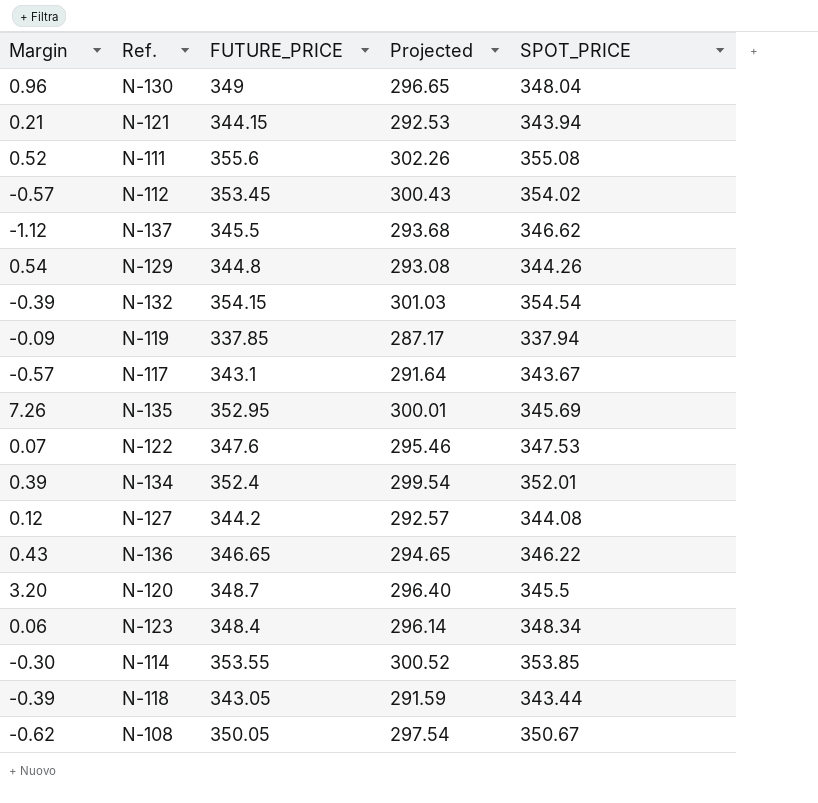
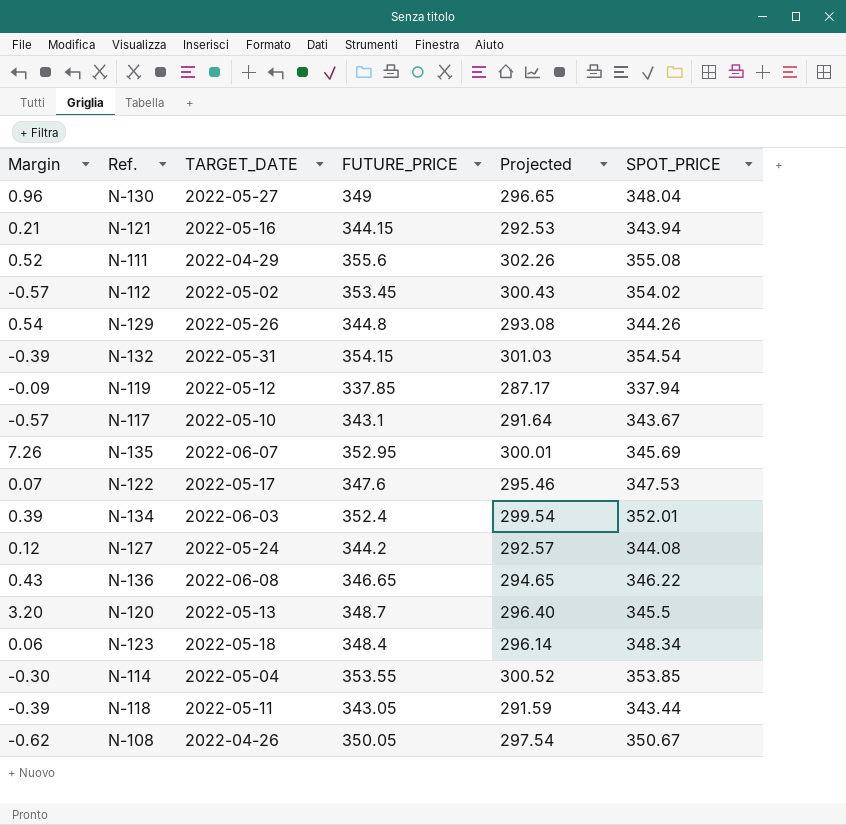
column TARGET_DATE | position: none -> 3
row N-137: -1.12 | 345.5 | 293.68 | 346.62 -> none

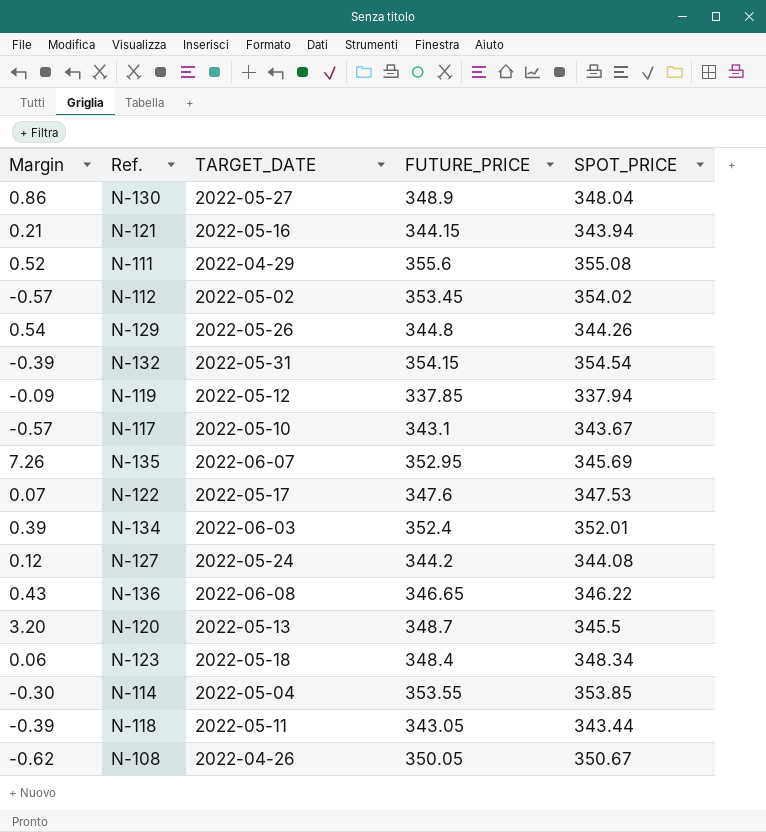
column Projected | formula: [FUTURE_PRICE] * 0.85 -> none
N-130 | Margin: 0.96 -> 0.86
N-130 | FUTURE_PRICE: 349 -> 348.9

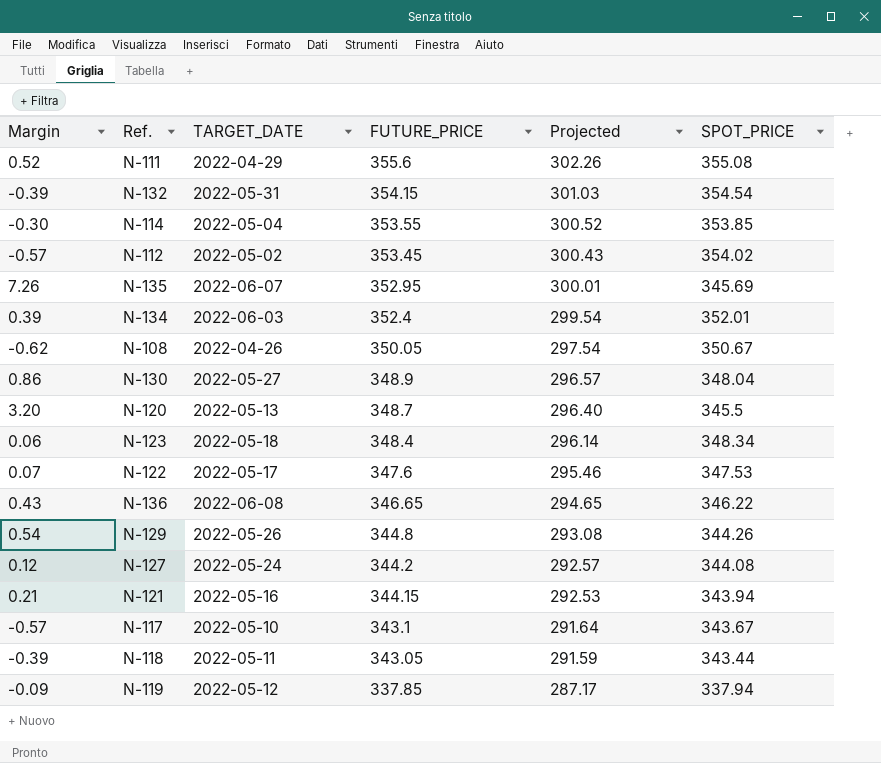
row order: none -> FUTURE_PRICE descending
column Projected | formula: none -> [FUTURE_PRICE] * 0.85

